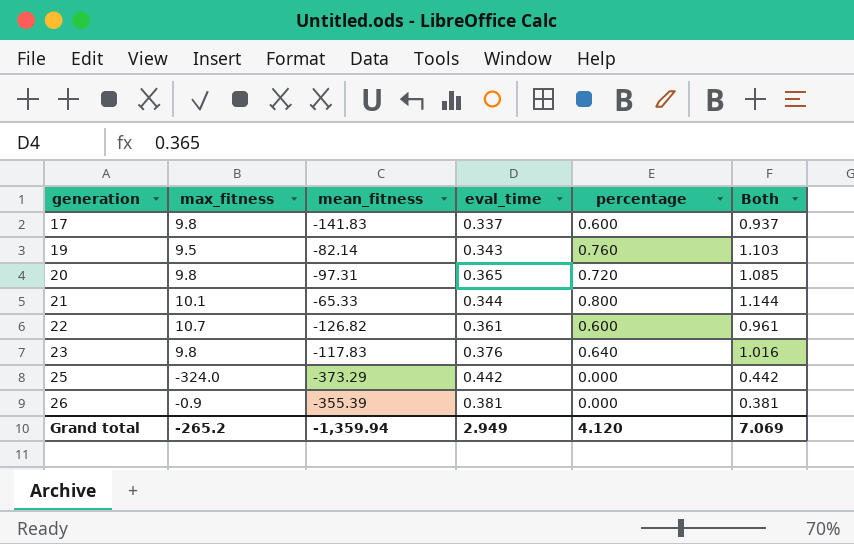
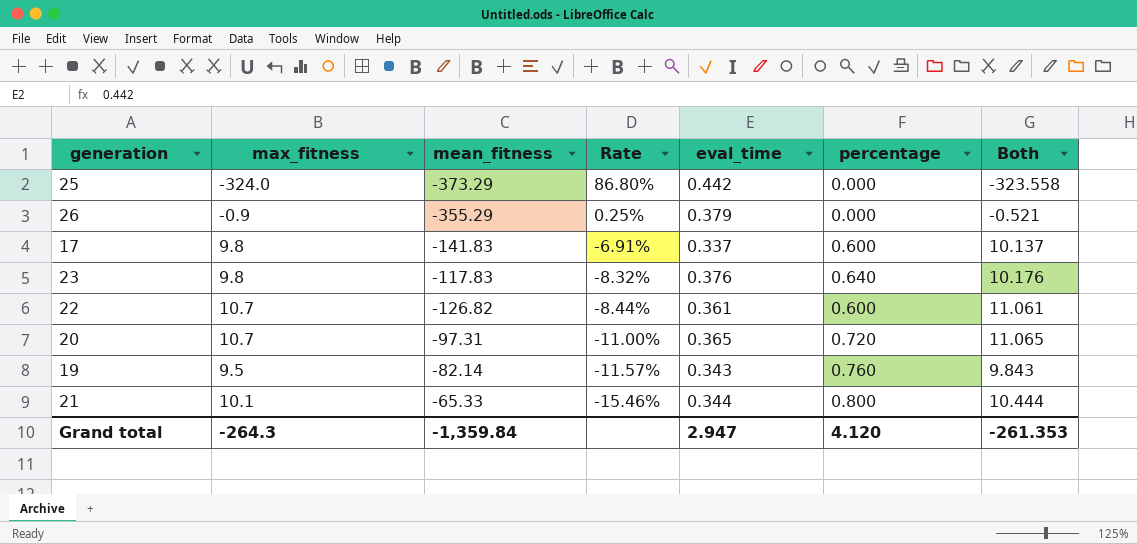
row order: generation ascending -> Rate descending
column Rate | formula: none -> [max_fitness] / [mean_fitness]
column Both | formula: [eval_time] + [percentage] -> [max_fitness] + [eval_time]
26 | mean_fitness: -355.39 -> -355.29
26 | eval_time: 0.381 -> 0.379
20 | max_fitness: 9.8 -> 10.7
Grand total | max_fitness: -265.2 -> -264.3
Grand total | mean_fitness: -1,359.94 -> -1,359.84
Grand total | eval_time: 2.949 -> 2.947
Grand total | Both: 7.069 -> -261.353

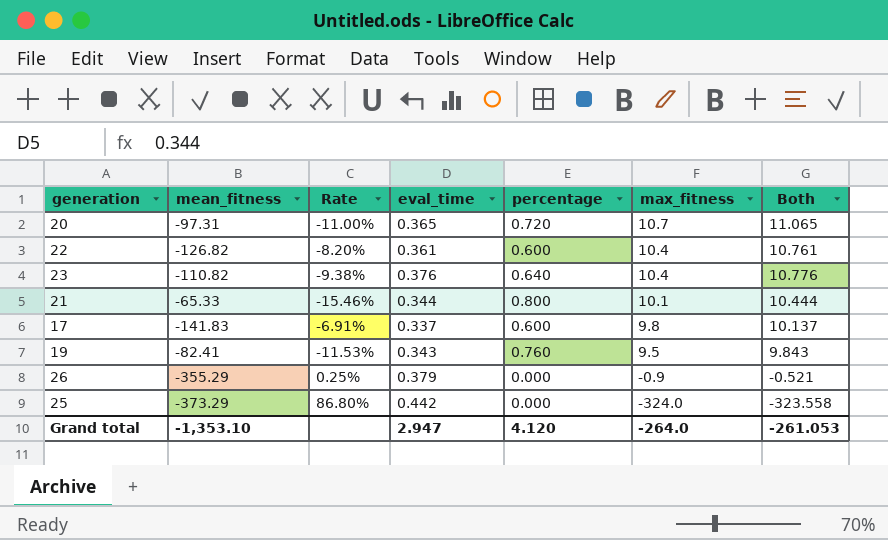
row order: Rate descending -> max_fitness descending
column max_fitness | position: 2 -> 6
22 | Rate: -8.44% -> -8.20%
22 | max_fitness: 10.7 -> 10.4
22 | Both: 11.061 -> 10.761
23 | mean_fitness: -117.83 -> -110.82
23 | Rate: -8.32% -> -9.38%
23 | max_fitness: 9.8 -> 10.4
23 | Both: 10.176 -> 10.776
19 | mean_fitness: -82.14 -> -82.41
19 | Rate: -11.57% -> -11.53%
Grand total | mean_fitness: -1,359.84 -> -1,353.10
Grand total | max_fitness: -264.3 -> -264.0
Grand total | Both: -261.353 -> -261.053

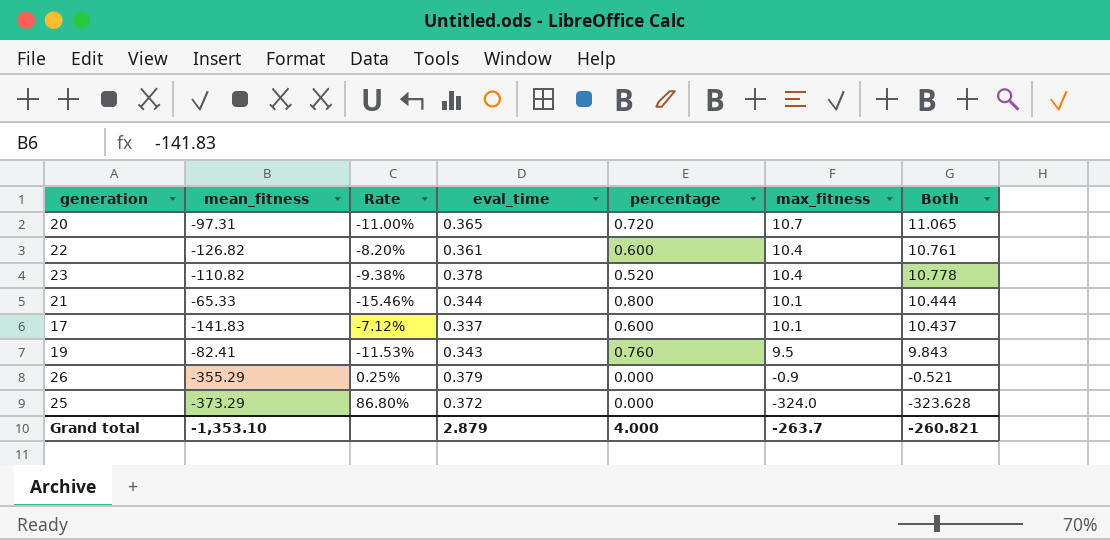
23 | eval_time: 0.376 -> 0.378
23 | percentage: 0.640 -> 0.520
23 | Both: 10.776 -> 10.778
17 | Rate: -6.91% -> -7.12%
17 | max_fitness: 9.8 -> 10.1
17 | Both: 10.137 -> 10.437
25 | eval_time: 0.442 -> 0.372
25 | Both: -323.558 -> -323.628
Grand total | eval_time: 2.947 -> 2.879
Grand total | percentage: 4.120 -> 4.000
Grand total | max_fitness: -264.0 -> -263.7
Grand total | Both: -261.053 -> -260.821

